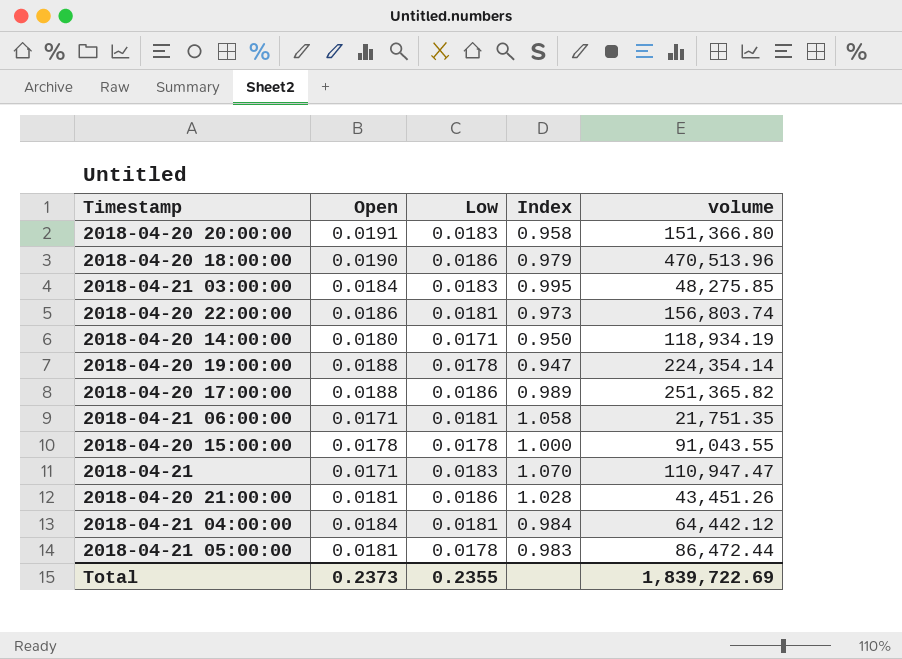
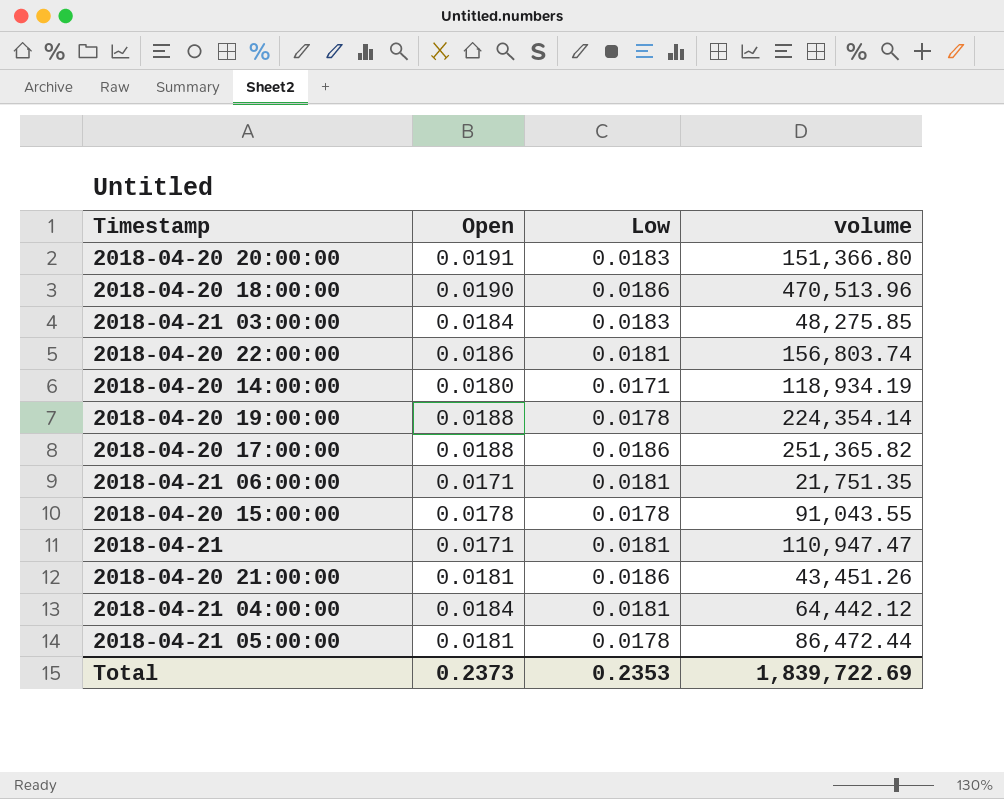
column Index | formula: [Low] / [Open] -> none
2018-04-21 | Low: 0.0183 -> 0.0181
Total | Low: 0.2355 -> 0.2353

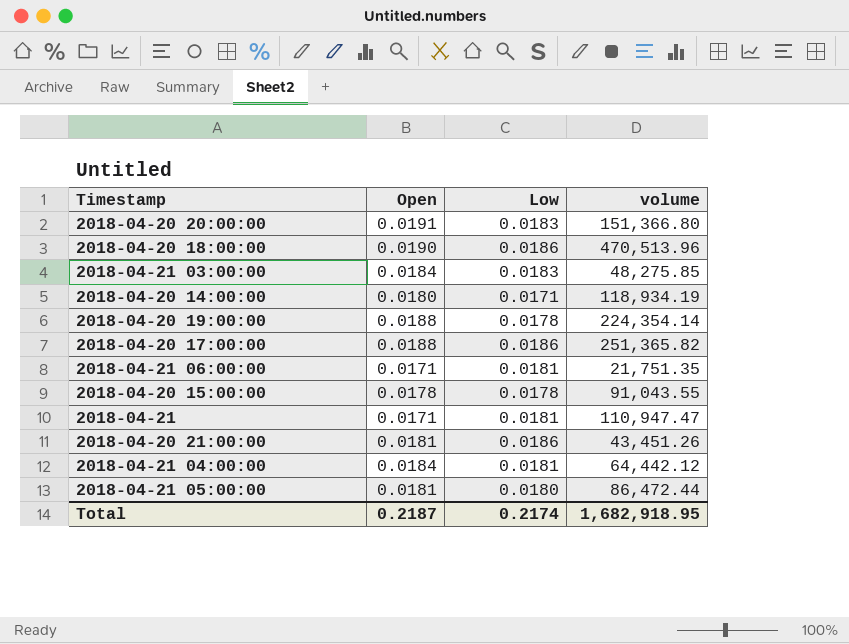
row 2018-04-20 22:00:00: 0.0186 | 0.0181 | 156,803.74 -> none
2018-04-21 05:00:00 | Low: 0.0178 -> 0.0180
Total | Open: 0.2373 -> 0.2187
Total | Low: 0.2353 -> 0.2174
Total | volume: 1,839,722.69 -> 1,682,918.95

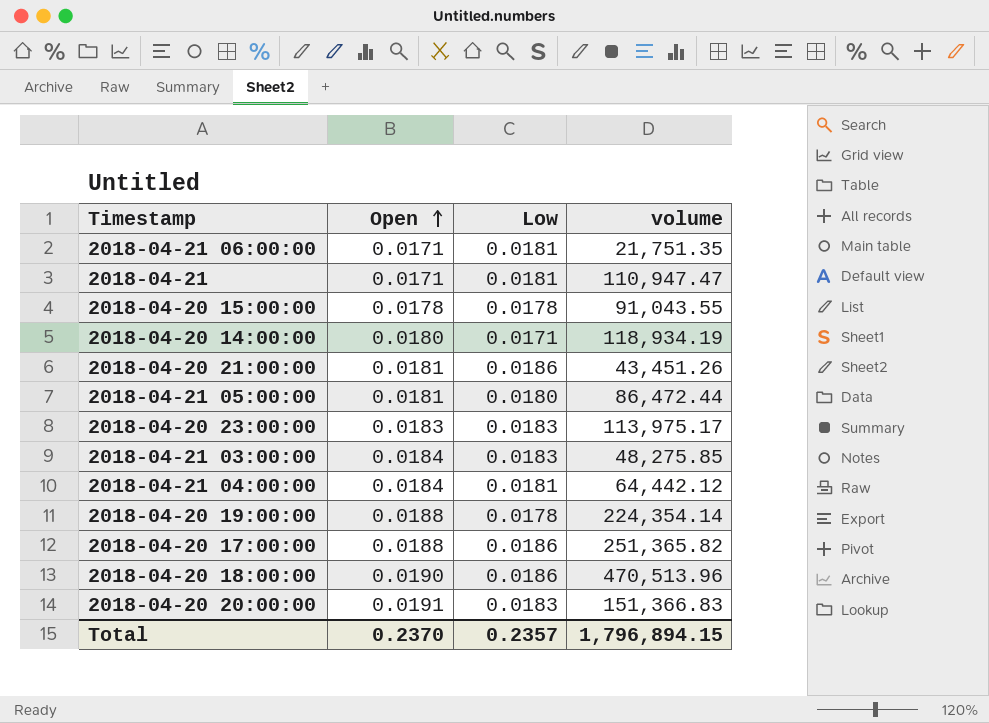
row order: none -> Open ascending
row 2018-04-20 23:00:00: none -> 0.0183 | 0.0183 | 113,975.17
2018-04-20 20:00:00 | volume: 151,366.80 -> 151,366.83
Total | Open: 0.2187 -> 0.2370
Total | Low: 0.2174 -> 0.2357
Total | volume: 1,682,918.95 -> 1,796,894.15

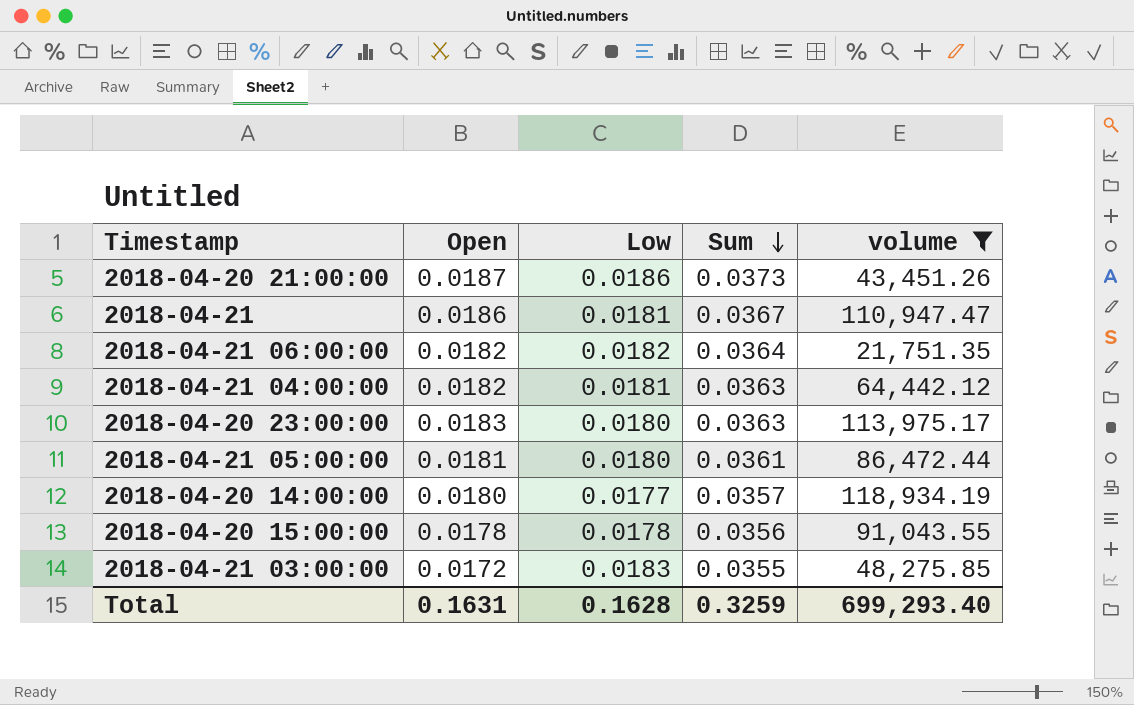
filter: none -> volume <= 118,934.19
row order: Open ascending -> Sum descending
column Sum | formula: none -> [Open] + [Low]
2018-04-20 21:00:00 | Open: 0.0181 -> 0.0187
2018-04-21 | Open: 0.0171 -> 0.0186
2018-04-21 06:00:00 | Open: 0.0171 -> 0.0182
2018-04-21 06:00:00 | Low: 0.0181 -> 0.0182
2018-04-21 04:00:00 | Open: 0.0184 -> 0.0182
2018-04-20 23:00:00 | Low: 0.0183 -> 0.0180
2018-04-20 14:00:00 | Low: 0.0171 -> 0.0177
2018-04-21 03:00:00 | Open: 0.0184 -> 0.0172
Total | Open: 0.2370 -> 0.1631
Total | Low: 0.2357 -> 0.1628
Total | volume: 1,796,894.15 -> 699,293.40

